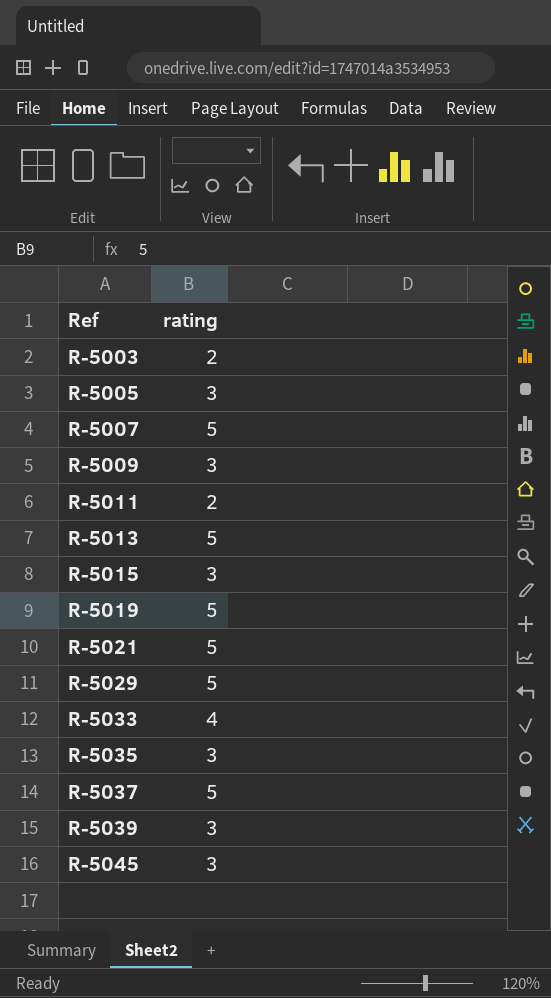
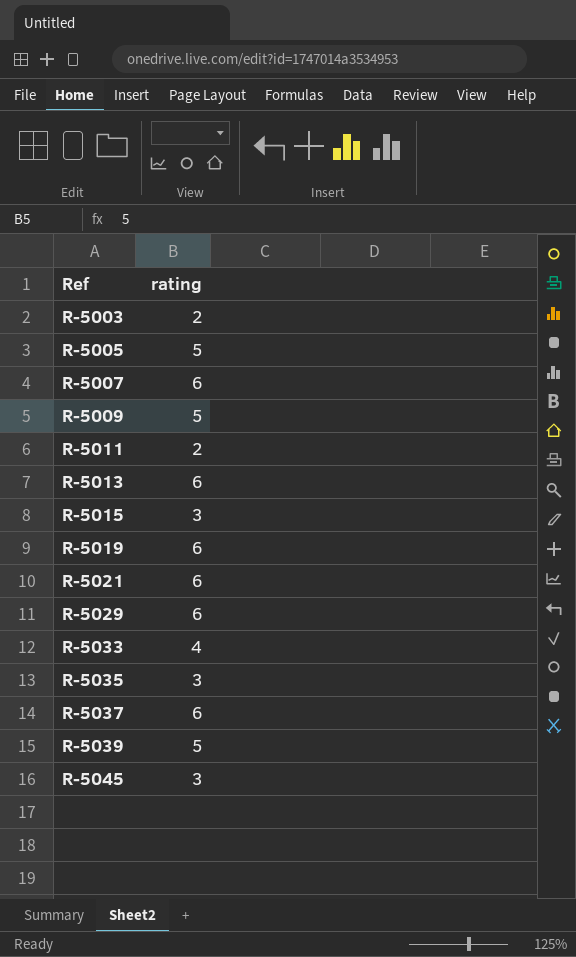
R-5005 | rating: 3 -> 5
R-5007 | rating: 5 -> 6
R-5009 | rating: 3 -> 5
R-5013 | rating: 5 -> 6
R-5019 | rating: 5 -> 6
R-5021 | rating: 5 -> 6
R-5029 | rating: 5 -> 6
R-5037 | rating: 5 -> 6
R-5039 | rating: 3 -> 5

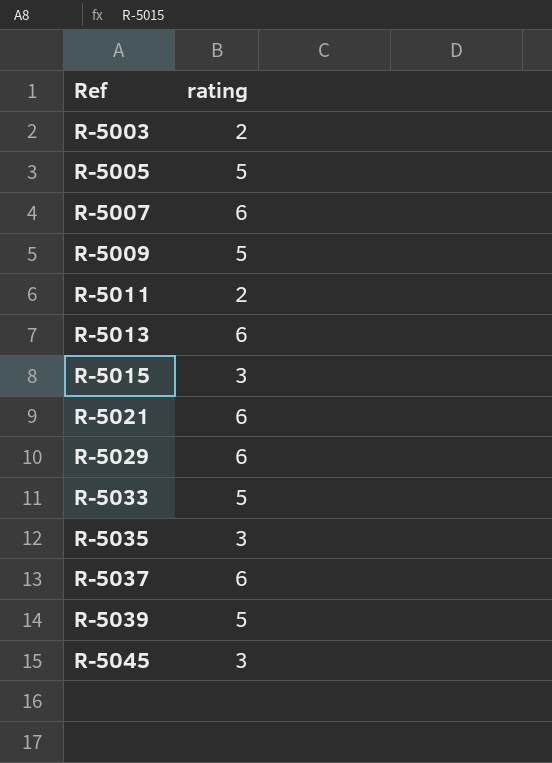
row R-5019: 6 -> none
R-5033 | rating: 4 -> 5

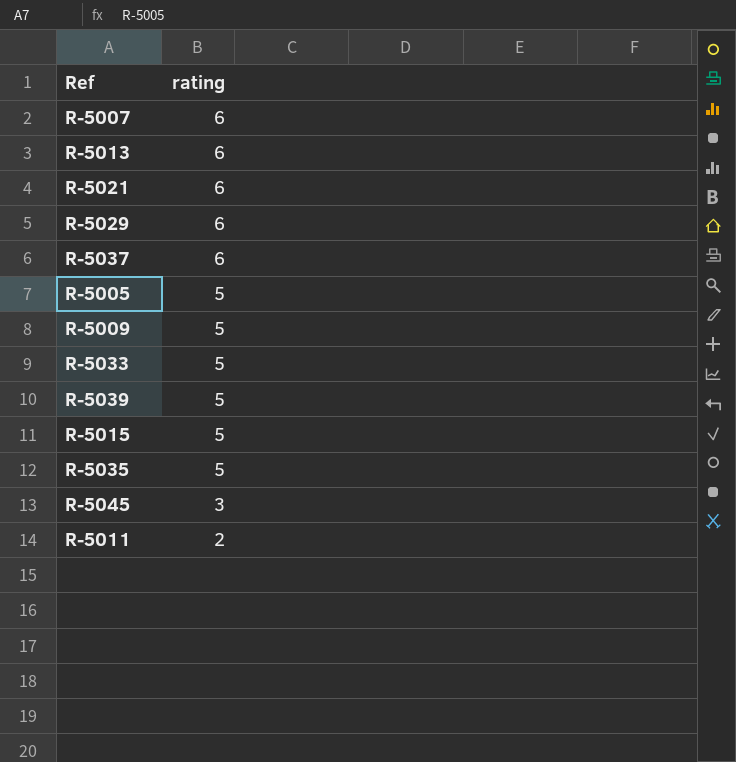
row order: Ref ascending -> rating descending
row R-5003: 2 -> none
R-5015 | rating: 3 -> 5
R-5035 | rating: 3 -> 5

